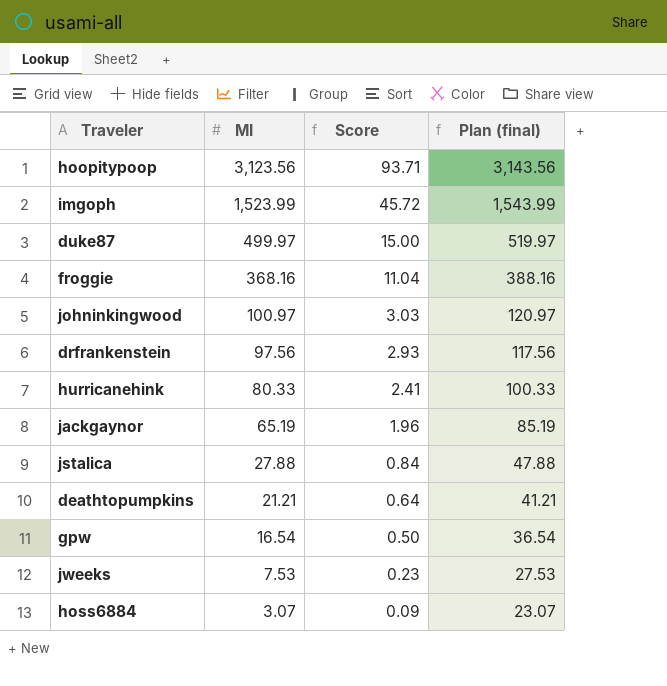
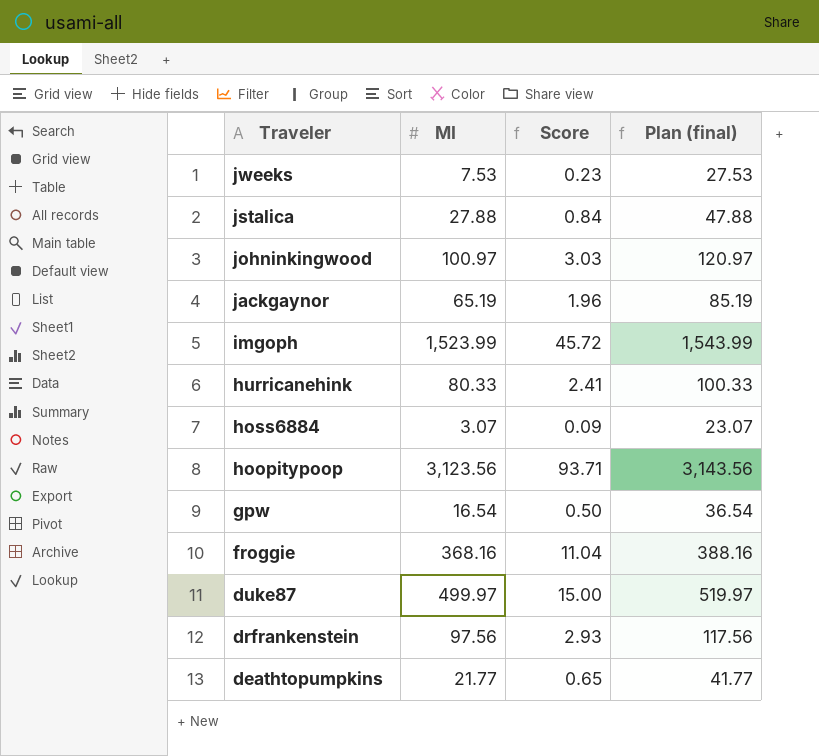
row order: MI descending -> Traveler descending
deathtopumpkins | MI: 21.21 -> 21.77
deathtopumpkins | Score: 0.64 -> 0.65
deathtopumpkins | Plan (final): 41.21 -> 41.77

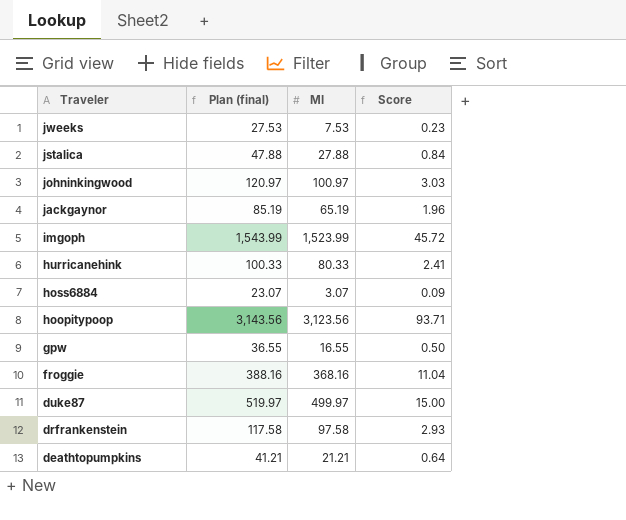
column Plan (final) | position: 4 -> 2
gpw | Plan (final): 36.54 -> 36.55
gpw | MI: 16.54 -> 16.55
drfrankenstein | Plan (final): 117.56 -> 117.58
drfrankenstein | MI: 97.56 -> 97.58
deathtopumpkins | Plan (final): 41.77 -> 41.21
deathtopumpkins | MI: 21.77 -> 21.21
deathtopumpkins | Score: 0.65 -> 0.64

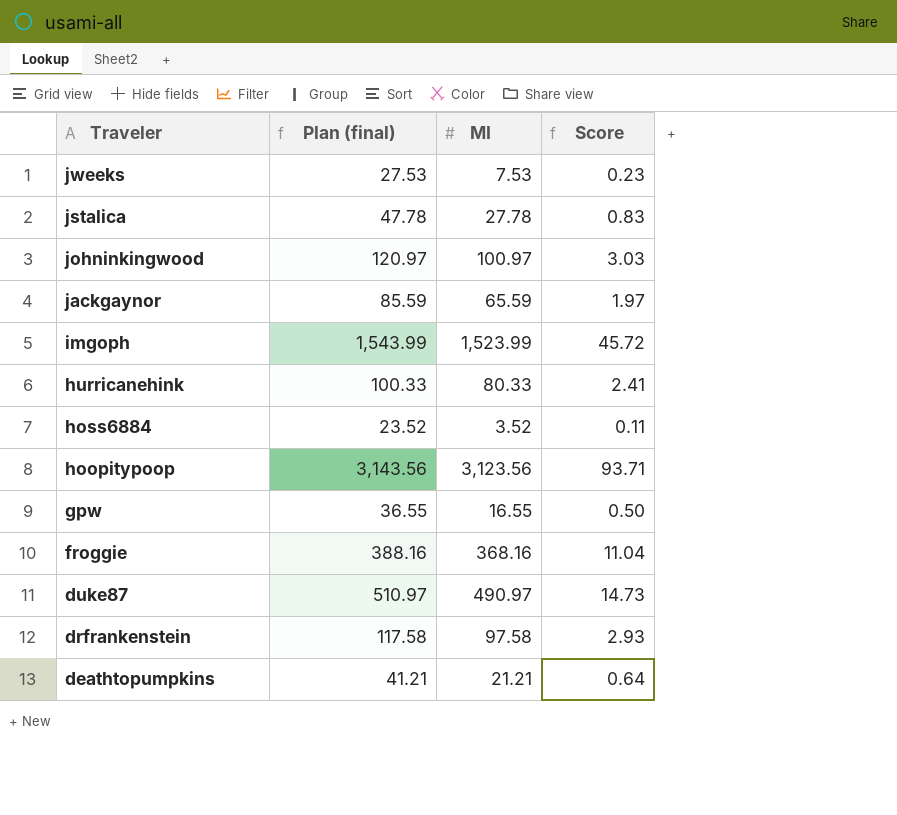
jstalica | Plan (final): 47.88 -> 47.78
jstalica | MI: 27.88 -> 27.78
jstalica | Score: 0.84 -> 0.83
jackgaynor | Plan (final): 85.19 -> 85.59
jackgaynor | MI: 65.19 -> 65.59
jackgaynor | Score: 1.96 -> 1.97
hoss6884 | Plan (final): 23.07 -> 23.52
hoss6884 | MI: 3.07 -> 3.52
hoss6884 | Score: 0.09 -> 0.11
duke87 | Plan (final): 519.97 -> 510.97
duke87 | MI: 499.97 -> 490.97
duke87 | Score: 15.00 -> 14.73

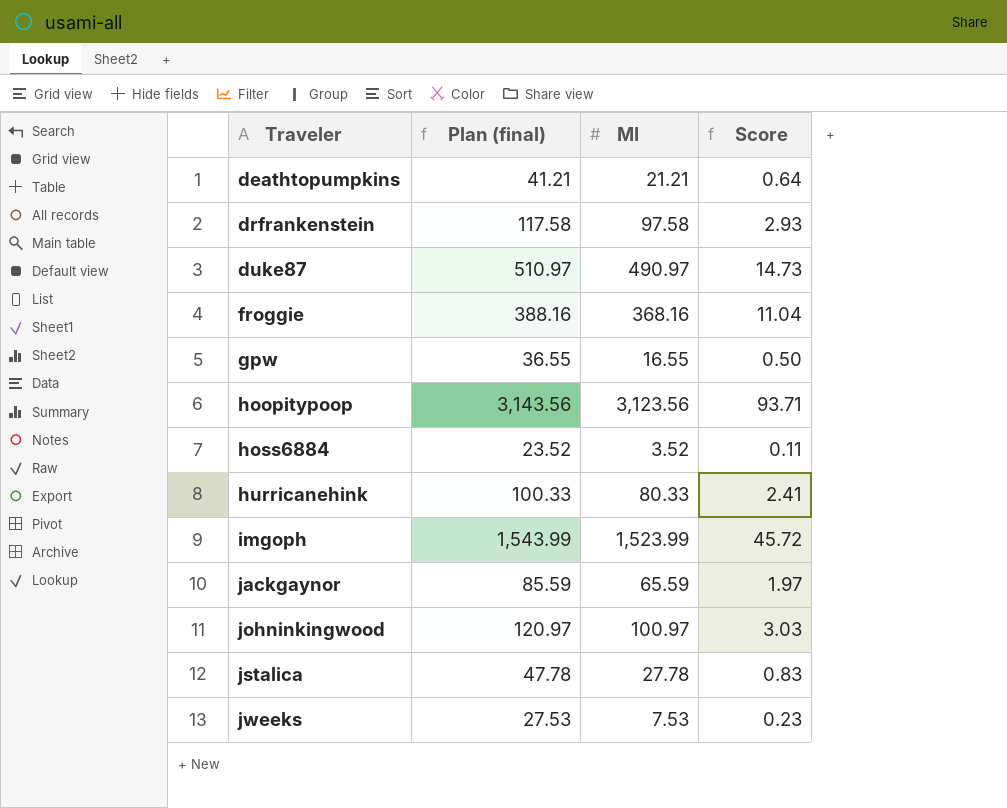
row order: Traveler descending -> Traveler ascending

